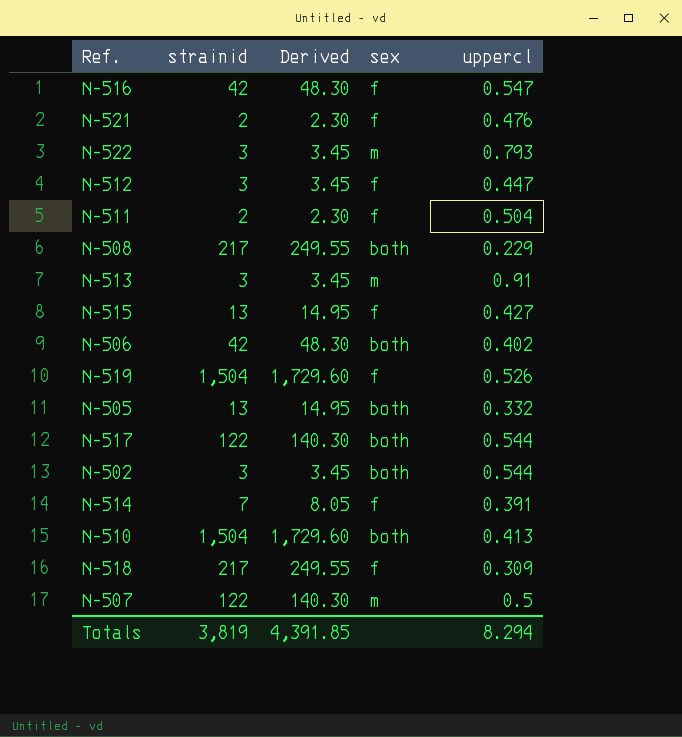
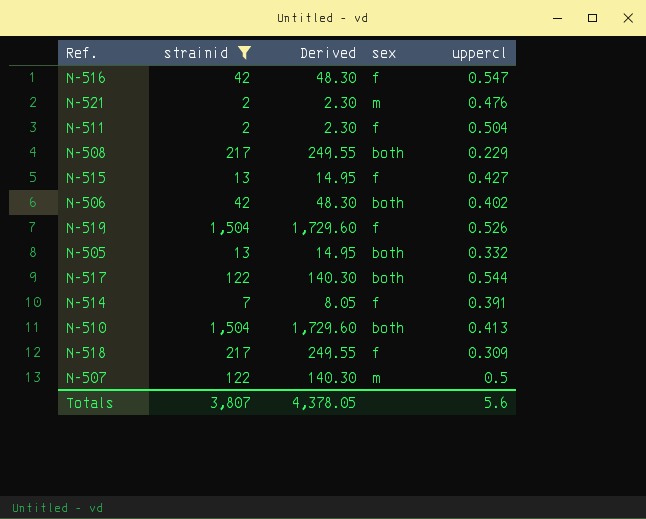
filter: none -> strainid != 3
N-521 | sex: f -> m
Totals | strainid: 3,819 -> 3,807
Totals | Derived: 4,391.85 -> 4,378.05
Totals | uppercl: 8.294 -> 5.6

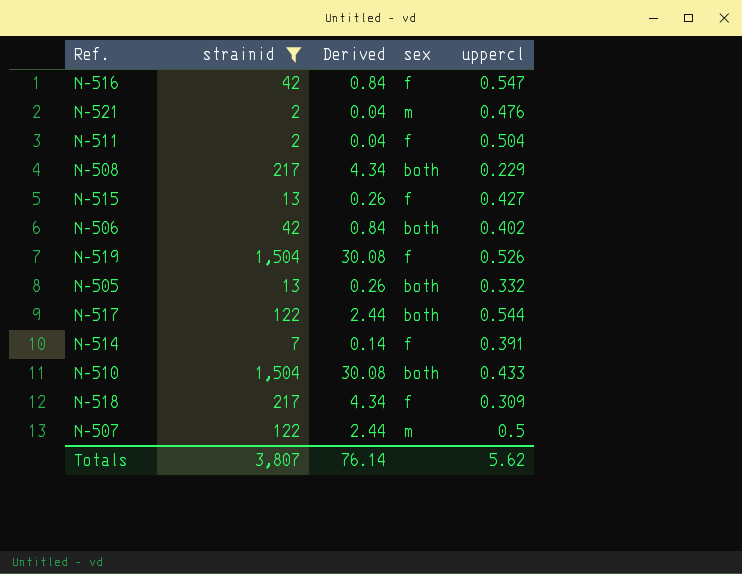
column Derived | formula: [strainid] * 1.15 -> [strainid] * 0.02
N-510 | uppercl: 0.413 -> 0.433
Totals | Derived: 4,378.05 -> 76.14
Totals | uppercl: 5.6 -> 5.62

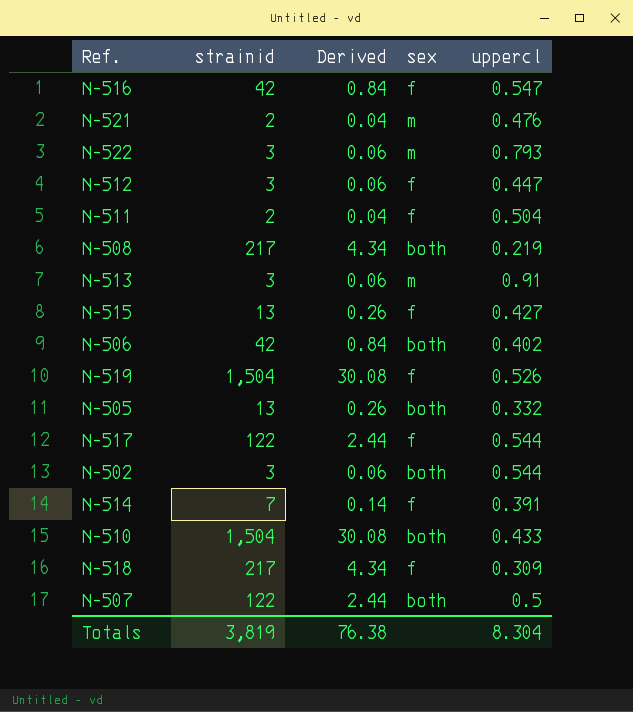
filter: strainid != 3 -> none
N-508 | uppercl: 0.229 -> 0.219
N-517 | sex: both -> f
N-507 | sex: m -> both
Totals | strainid: 3,807 -> 3,819
Totals | Derived: 76.14 -> 76.38
Totals | uppercl: 5.62 -> 8.304

